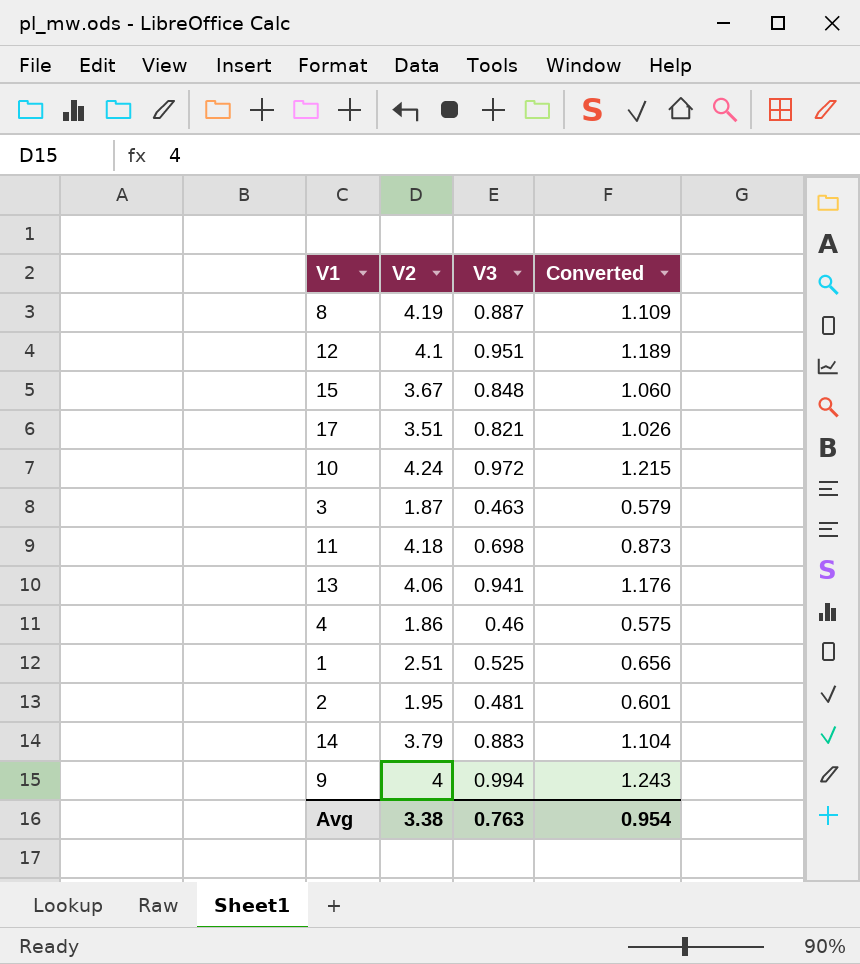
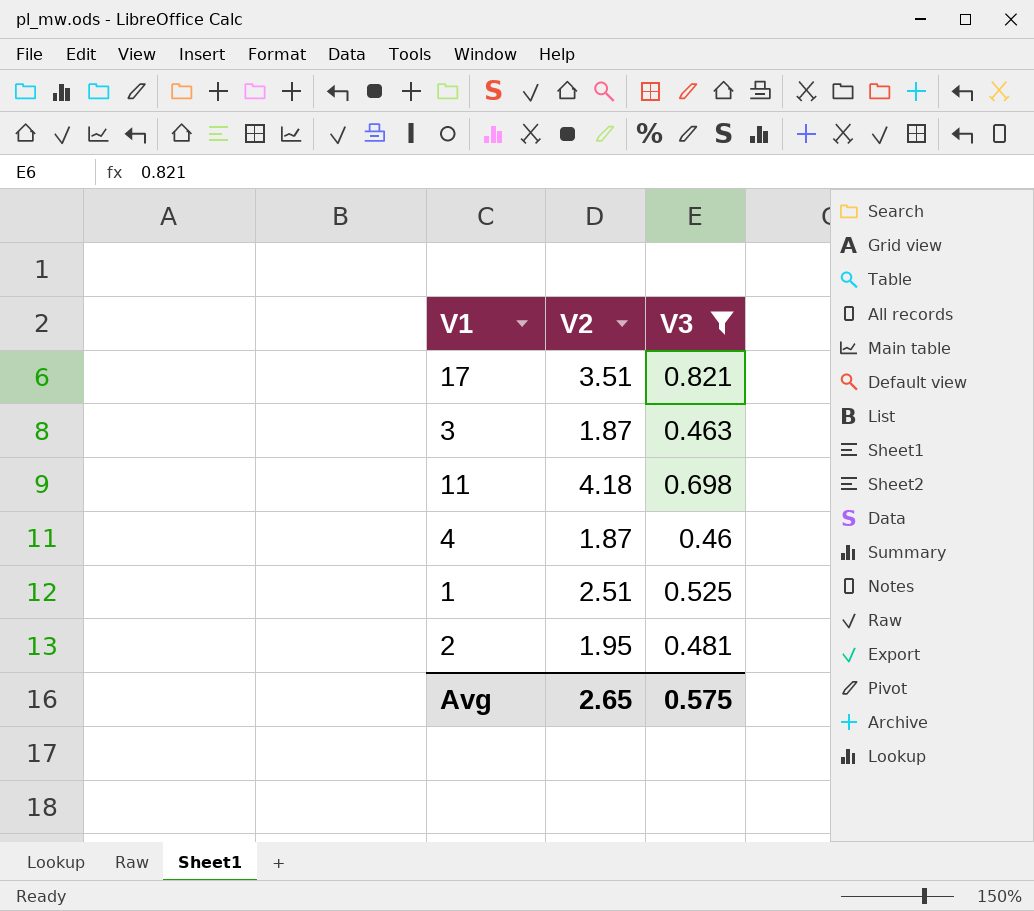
filter: none -> V3 <= 0.821
column Converted | formula: [V3] * 1.25 -> none
4 | V2: 1.86 -> 1.87
Avg | V2: 3.38 -> 2.65
Avg | V3: 0.763 -> 0.575

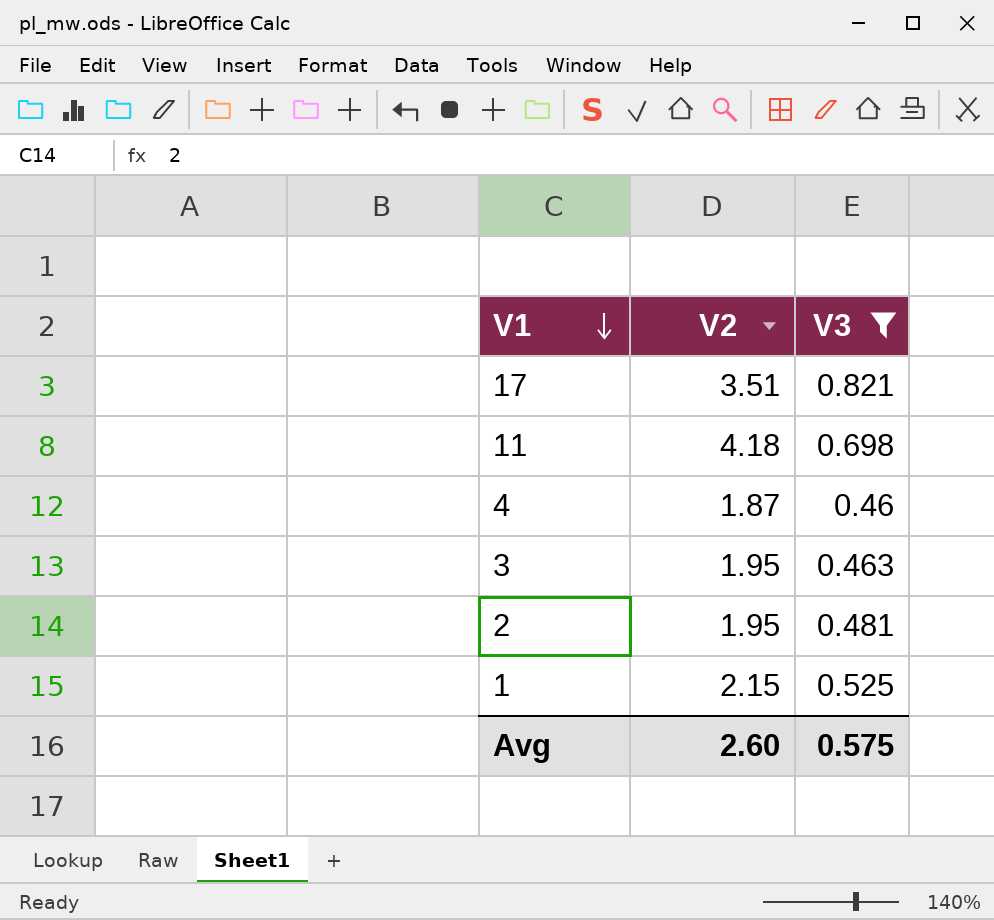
row order: none -> V1 descending
3 | V2: 1.87 -> 1.95
1 | V2: 2.51 -> 2.15
Avg | V2: 2.65 -> 2.60

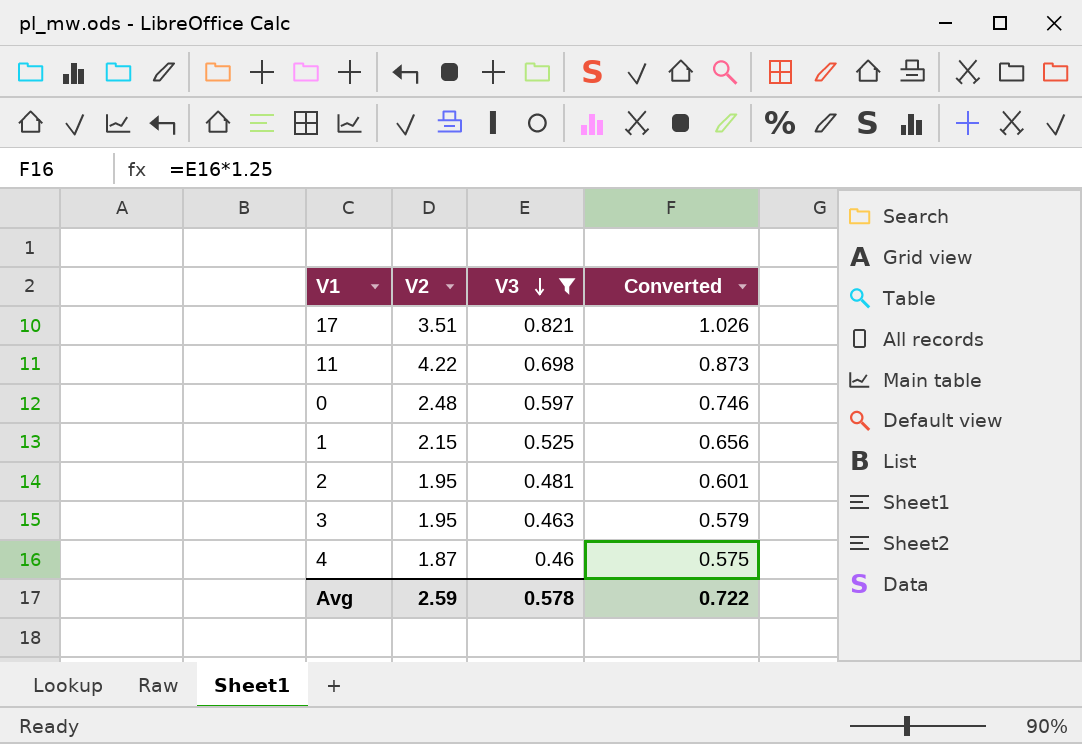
row order: V1 descending -> V3 descending
column Converted | formula: none -> [V3] * 1.25
11 | V2: 4.18 -> 4.22
row 0: none -> 2.48 | 0.597 | 0.746
Avg | V2: 2.60 -> 2.59
Avg | V3: 0.575 -> 0.578

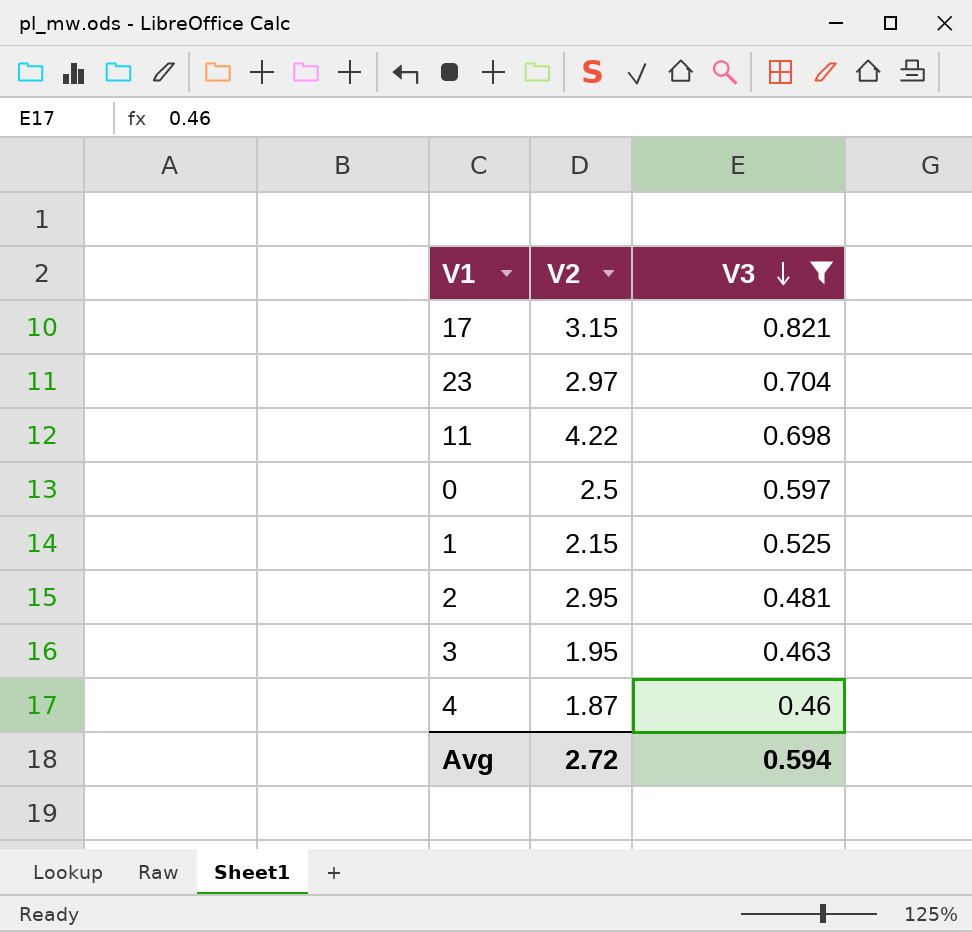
column Converted | formula: [V3] * 1.25 -> none
17 | V2: 3.51 -> 3.15
row 23: none -> 2.97 | 0.704
0 | V2: 2.48 -> 2.5
2 | V2: 1.95 -> 2.95
Avg | V2: 2.59 -> 2.72
Avg | V3: 0.578 -> 0.594

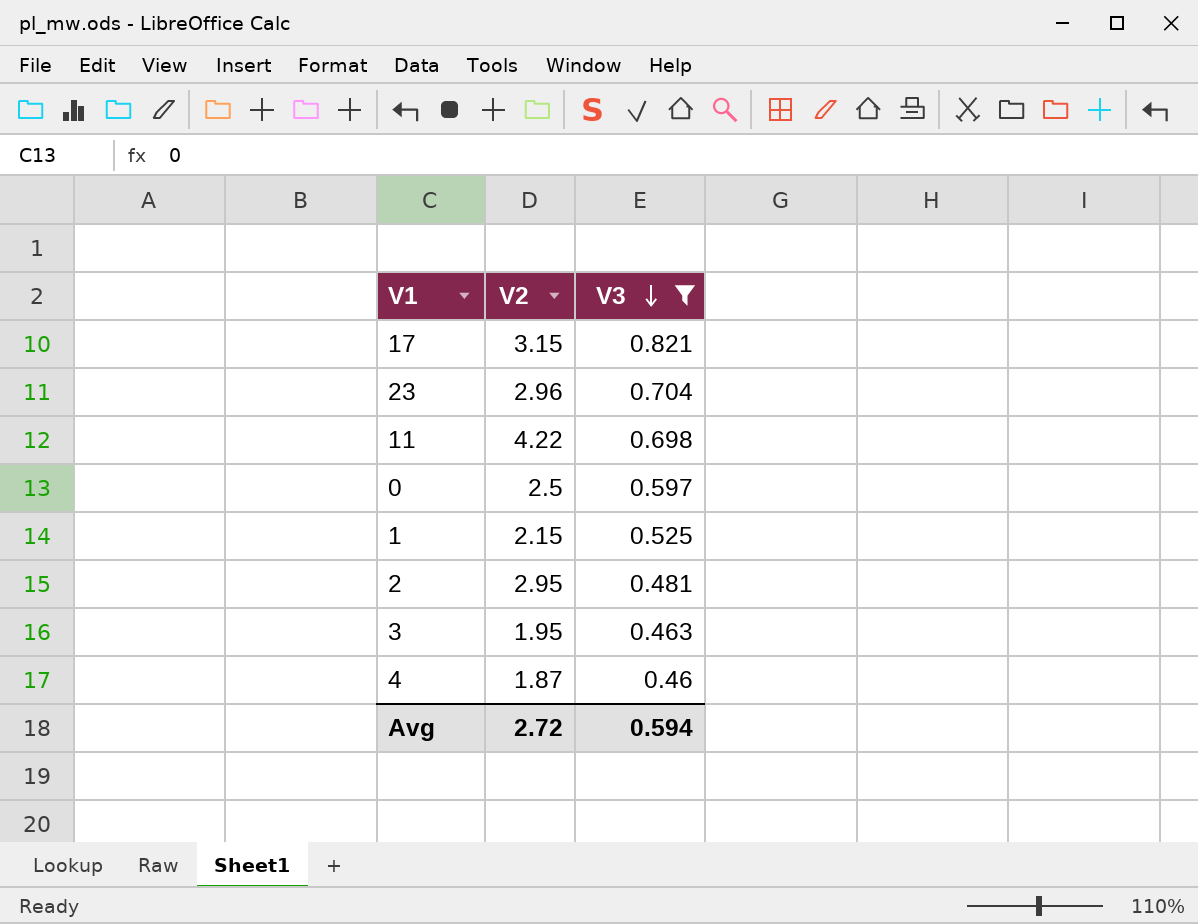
23 | V2: 2.97 -> 2.96

